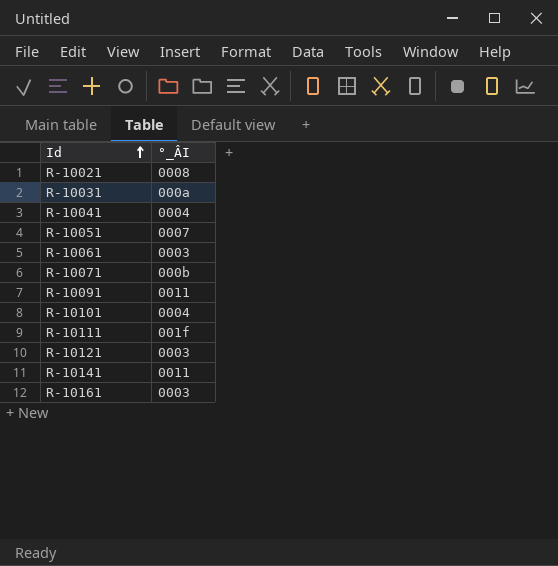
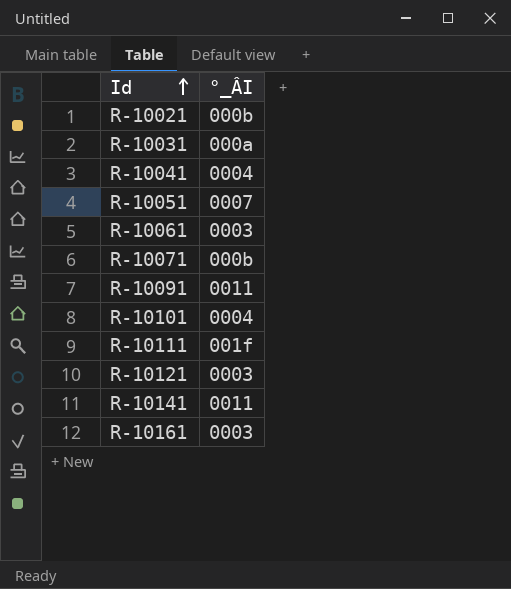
R-10021 | °_ÂI: 0008 -> 000b

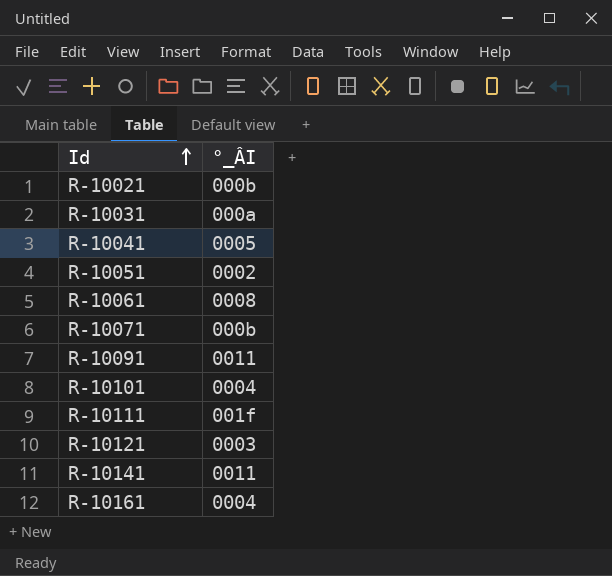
R-10041 | °_ÂI: 0004 -> 0005
R-10051 | °_ÂI: 0007 -> 0002
R-10061 | °_ÂI: 0003 -> 0008
R-10161 | °_ÂI: 0003 -> 0004

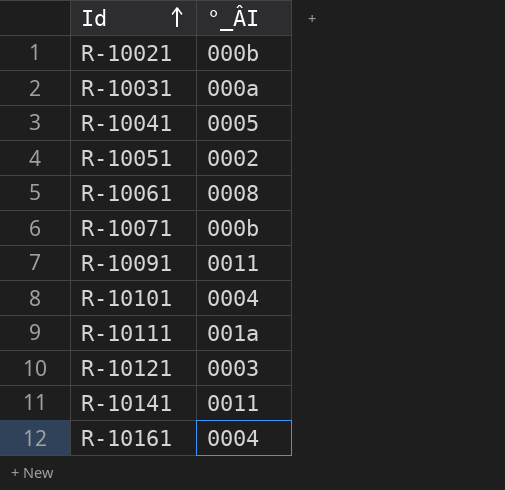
R-10111 | °_ÂI: 001f -> 001a

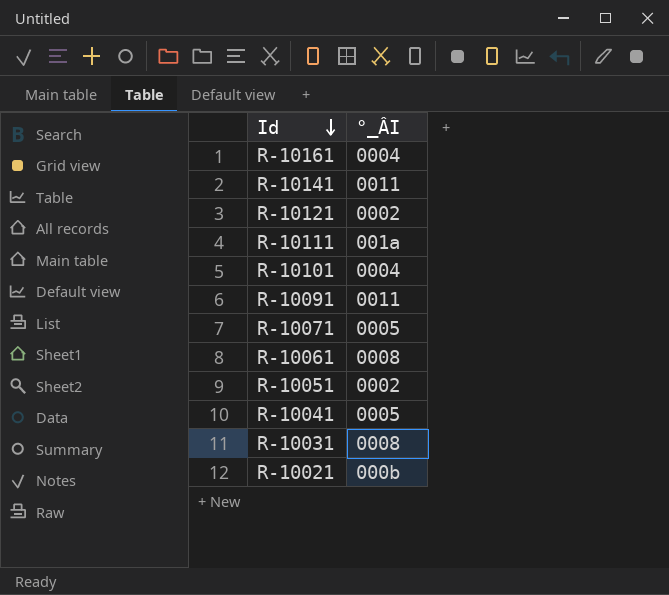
row order: Id ascending -> Id descending
R-10121 | °_ÂI: 0003 -> 0002
R-10071 | °_ÂI: 000b -> 0005
R-10031 | °_ÂI: 000a -> 0008

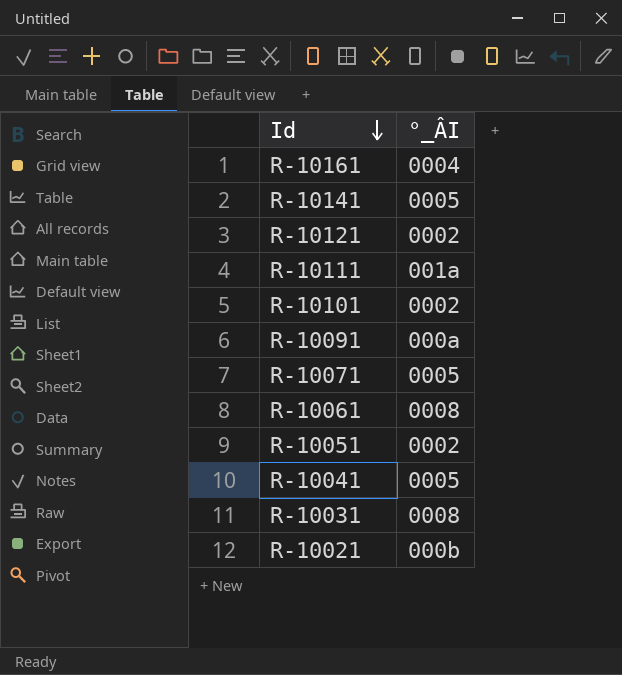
R-10141 | °_ÂI: 0011 -> 0005
R-10101 | °_ÂI: 0004 -> 0002
R-10091 | °_ÂI: 0011 -> 000a

